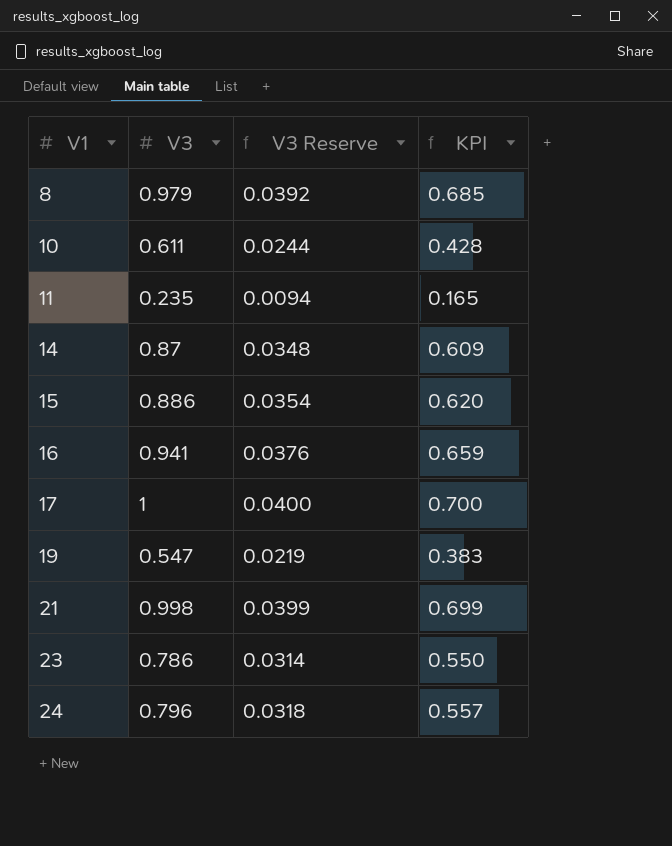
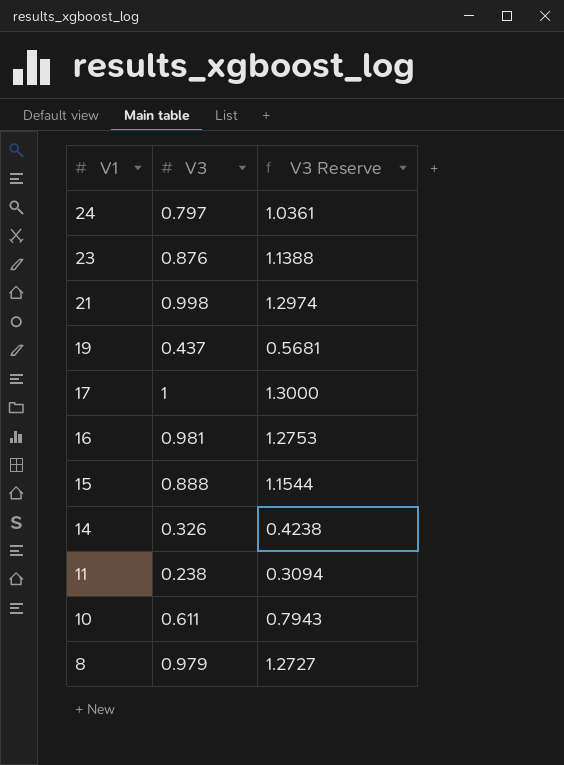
row order: V1 ascending -> V1 descending
column KPI | formula: [V3] * 0.7 -> none
column V3 Reserve | formula: [V3] * 0.04 -> [V3] * 1.3
24 | V3: 0.796 -> 0.797
23 | V3: 0.786 -> 0.876
19 | V3: 0.547 -> 0.437
16 | V3: 0.941 -> 0.981
15 | V3: 0.886 -> 0.888
14 | V3: 0.87 -> 0.326
11 | V3: 0.235 -> 0.238

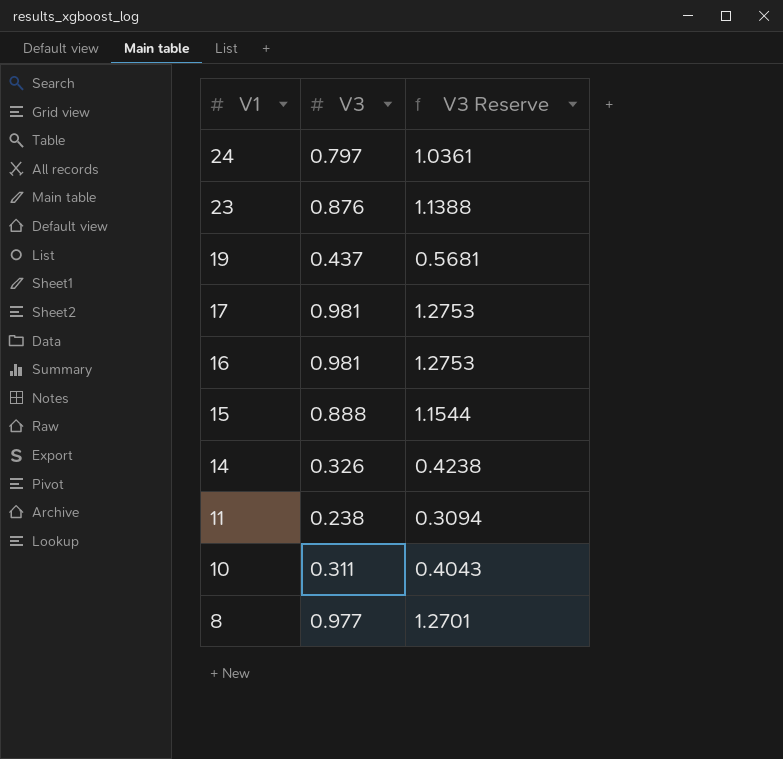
row 21: 0.998 | 1.2974 -> none
17 | V3: 1 -> 0.981
17 | V3 Reserve: 1.3000 -> 1.2753
10 | V3: 0.611 -> 0.311
10 | V3 Reserve: 0.7943 -> 0.4043
8 | V3: 0.979 -> 0.977
8 | V3 Reserve: 1.2727 -> 1.2701

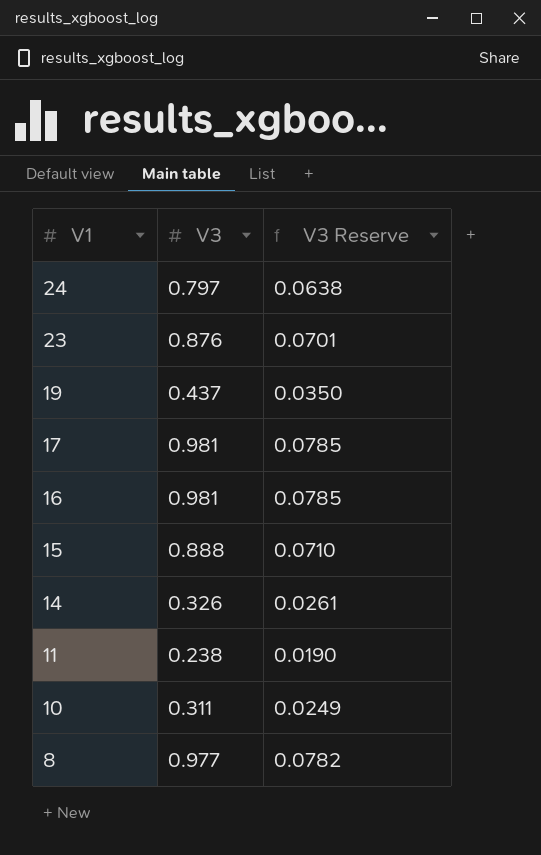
column V3 Reserve | formula: [V3] * 1.3 -> [V3] * 0.08

